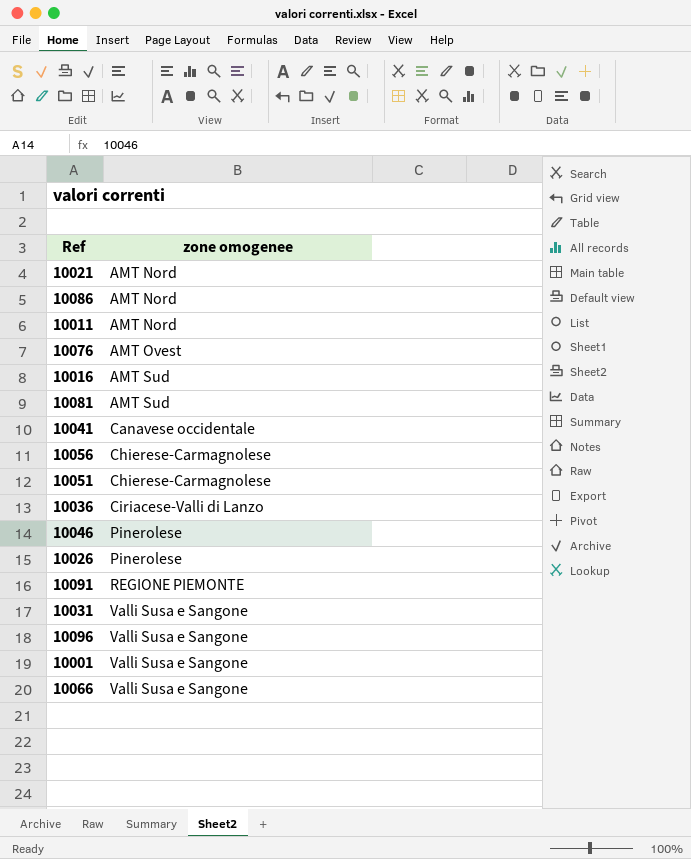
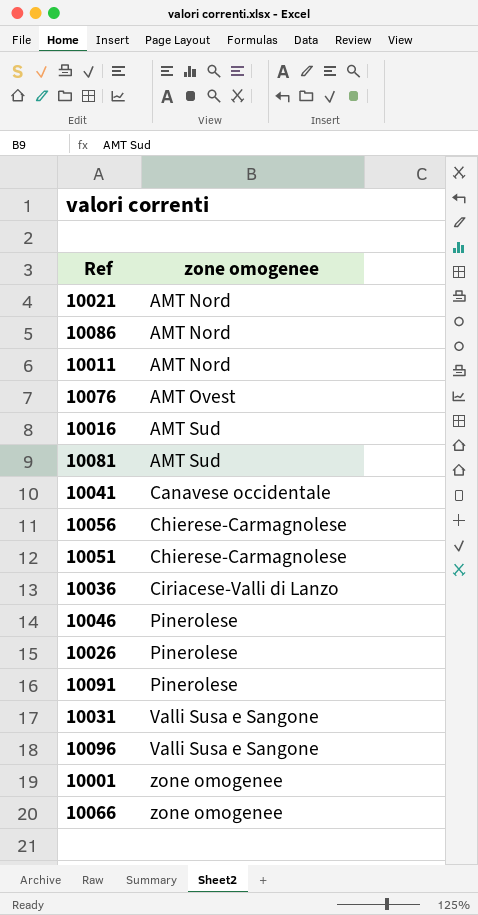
10091 | zone omogenee: REGIONE PIEMONTE -> Pinerolese
10001 | zone omogenee: Valli Susa e Sangone -> zone omogenee
10066 | zone omogenee: Valli Susa e Sangone -> zone omogenee

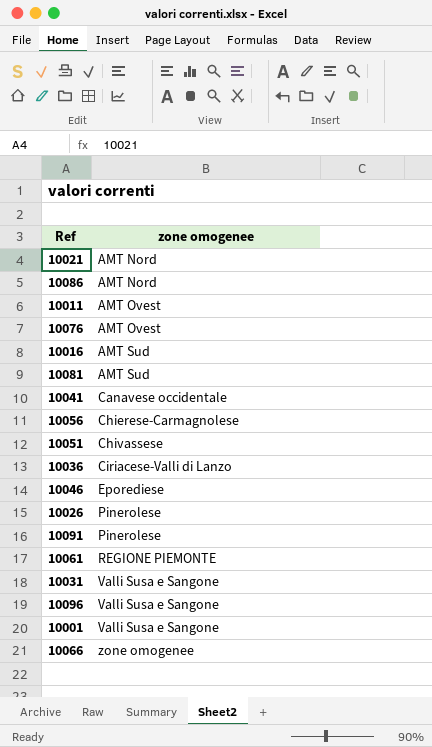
10011 | zone omogenee: AMT Nord -> AMT Ovest
10051 | zone omogenee: Chierese-Carmagnolese -> Chivassese
10046 | zone omogenee: Pinerolese -> Eporediese
row 10061: none -> REGIONE PIEMONTE
10001 | zone omogenee: zone omogenee -> Valli Susa e Sangone

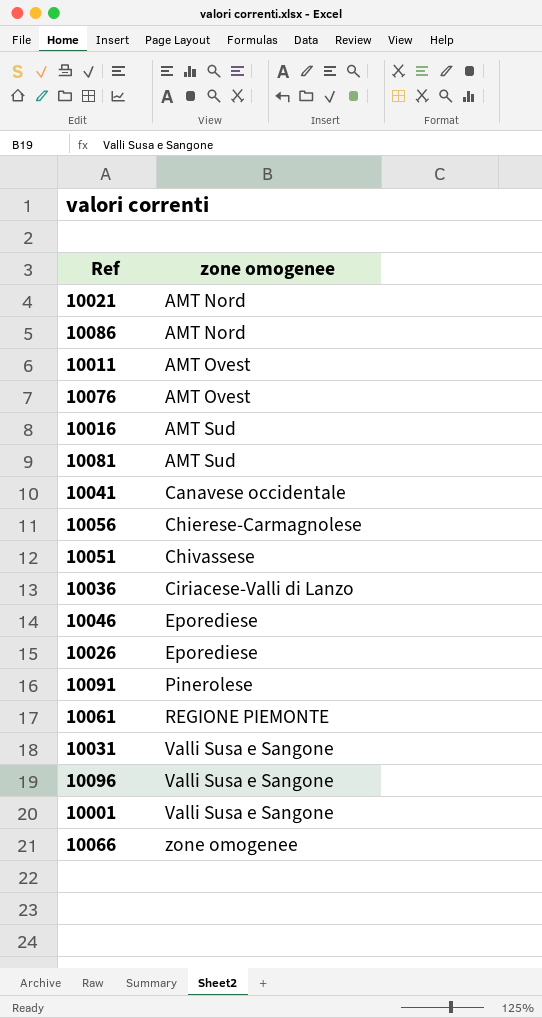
10026 | zone omogenee: Pinerolese -> Eporediese

